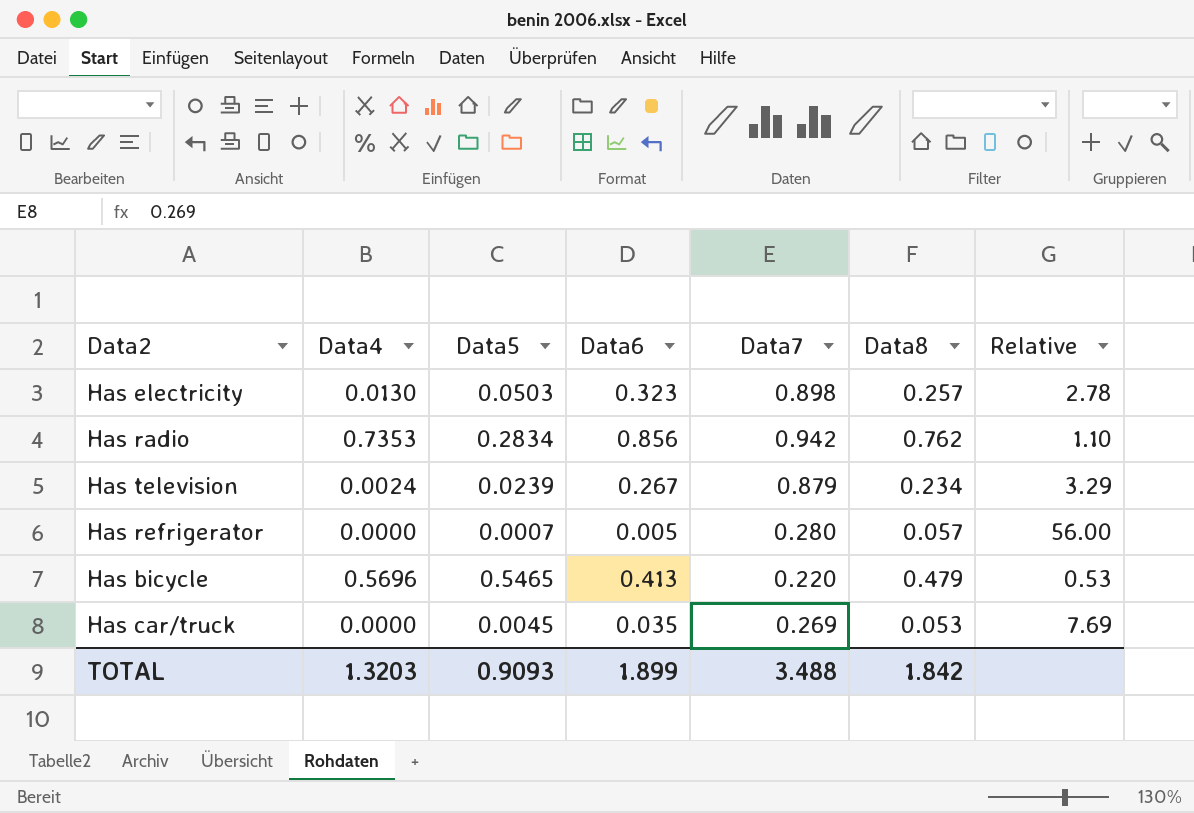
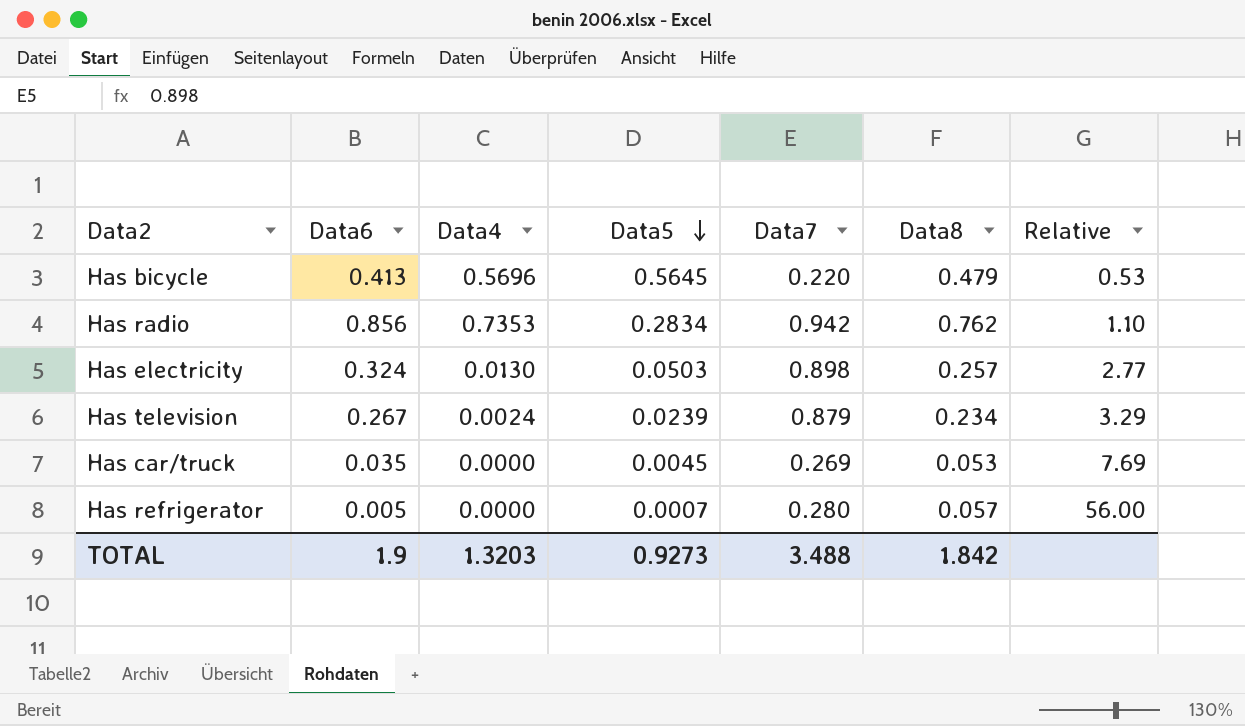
row order: none -> Data5 descending
column Data6 | position: 4 -> 2
Has bicycle | Data5: 0.5465 -> 0.5645
Has electricity | Data6: 0.323 -> 0.324
Has electricity | Relative: 2.78 -> 2.77
TOTAL | Data6: 1.899 -> 1.9
TOTAL | Data5: 0.9093 -> 0.9273

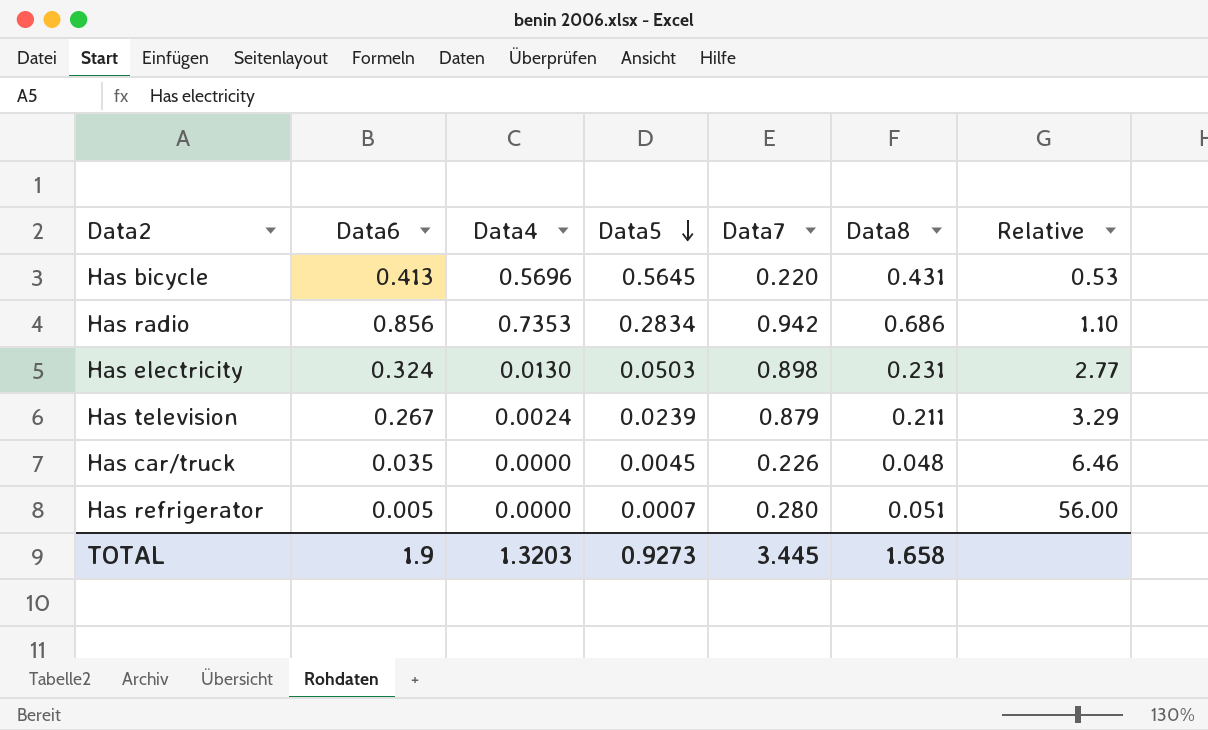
Has bicycle | Data8: 0.479 -> 0.431
Has radio | Data8: 0.762 -> 0.686
Has electricity | Data8: 0.257 -> 0.231
Has television | Data8: 0.234 -> 0.211
Has car/truck | Data7: 0.269 -> 0.226
Has car/truck | Data8: 0.053 -> 0.048
Has car/truck | Relative: 7.69 -> 6.46
Has refrigerator | Data8: 0.057 -> 0.051
TOTAL | Data7: 3.488 -> 3.445
TOTAL | Data8: 1.842 -> 1.658

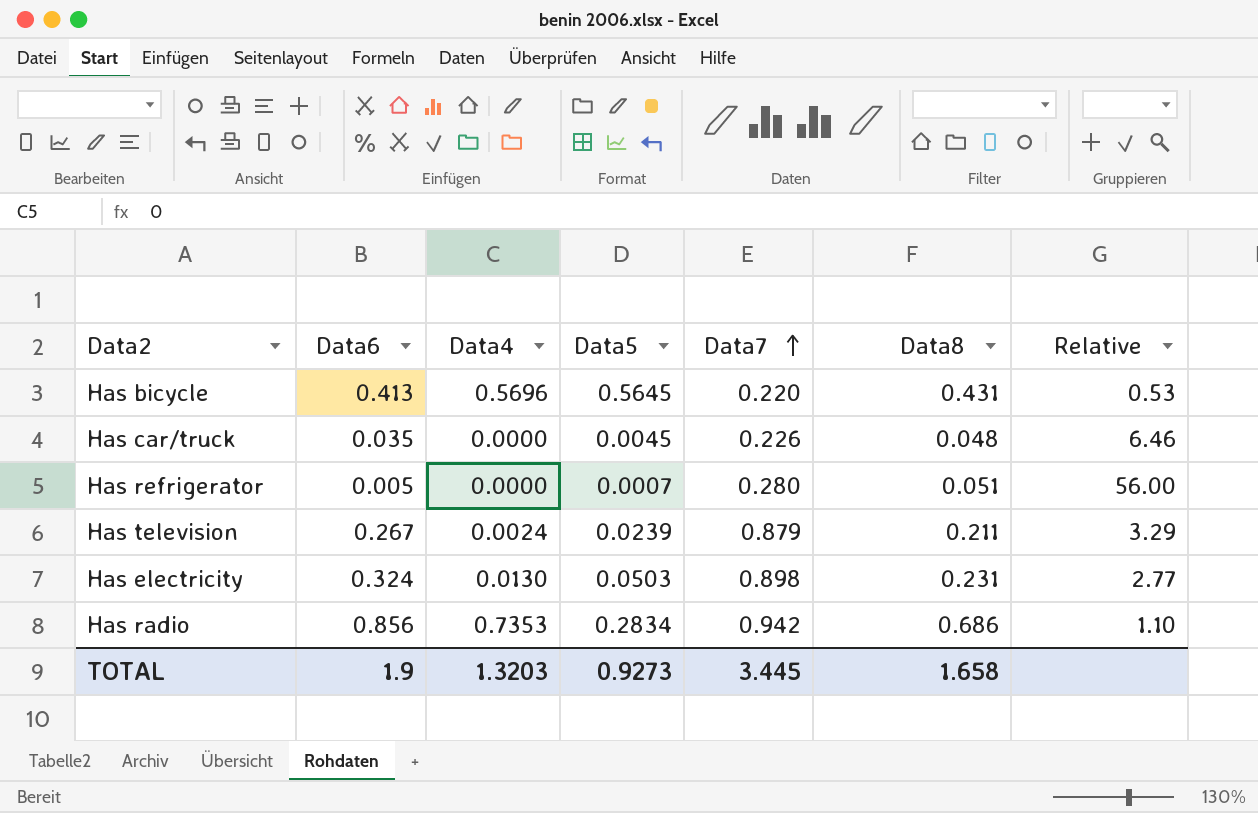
row order: Data5 descending -> Data7 ascending

